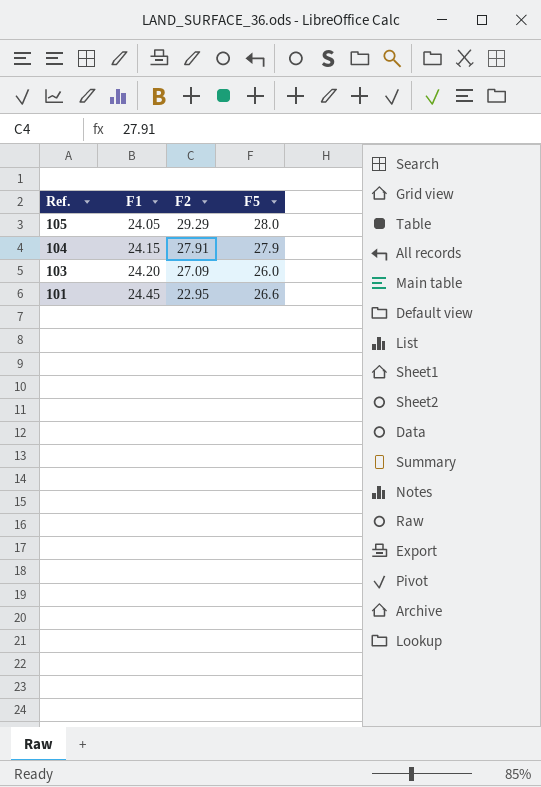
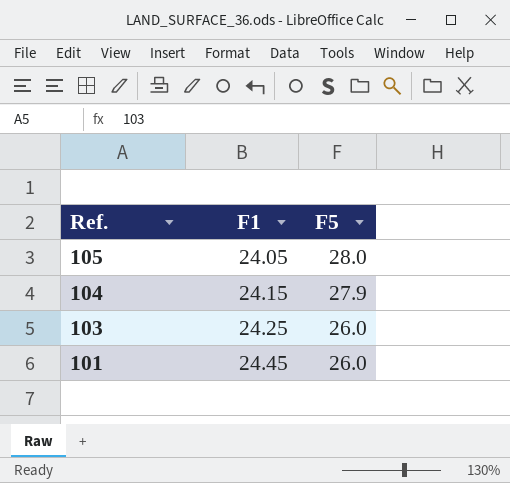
column F2 | position: 3 -> none
103 | F1: 24.20 -> 24.25
101 | F5: 26.6 -> 26.0

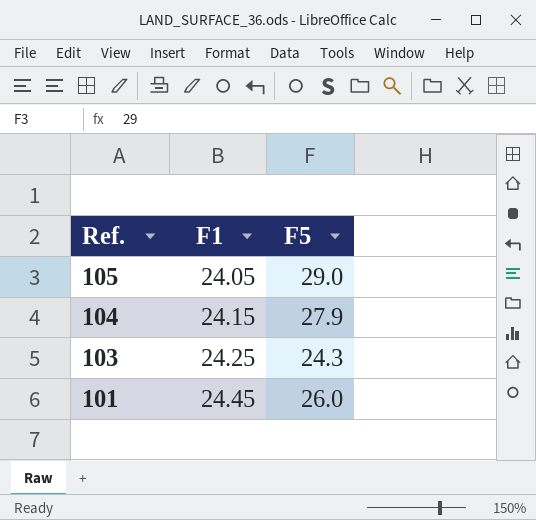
105 | F5: 28.0 -> 29.0
103 | F5: 26.0 -> 24.3

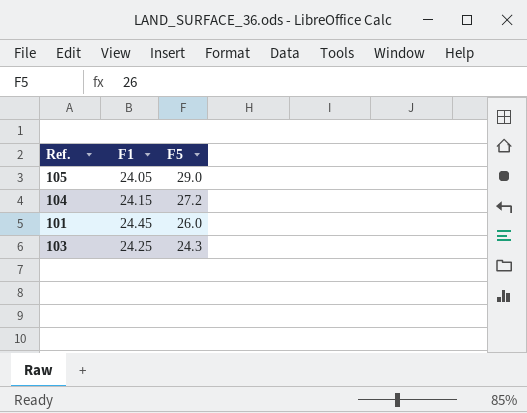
row order: Ref. descending -> F5 descending
104 | F5: 27.9 -> 27.2

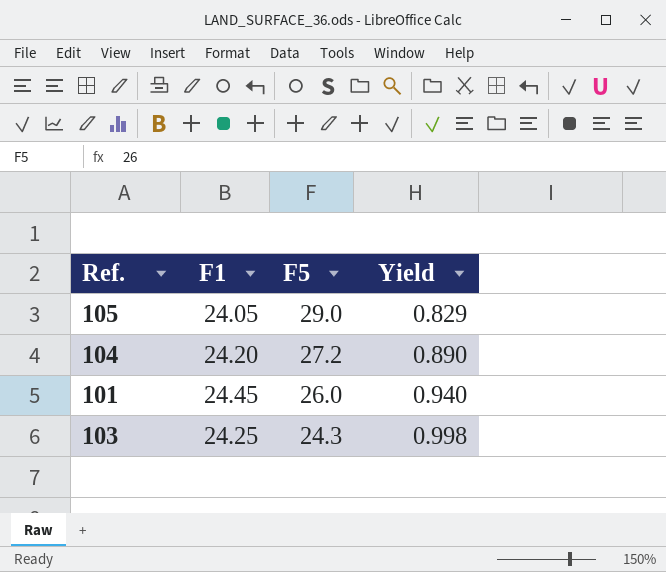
column Yield | formula: none -> [F1] / [F5]
104 | F1: 24.15 -> 24.20

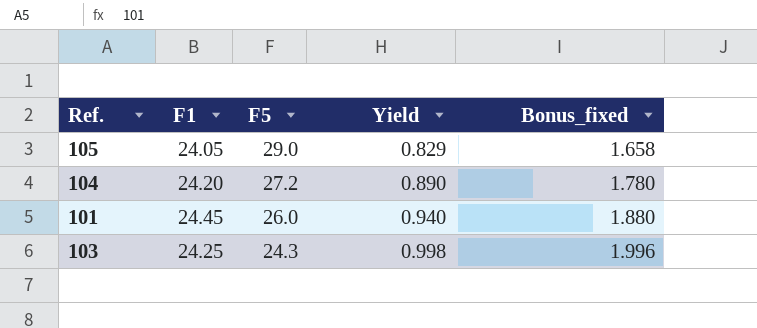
column Bonus_fixed | formula: none -> [Yield] * 2

